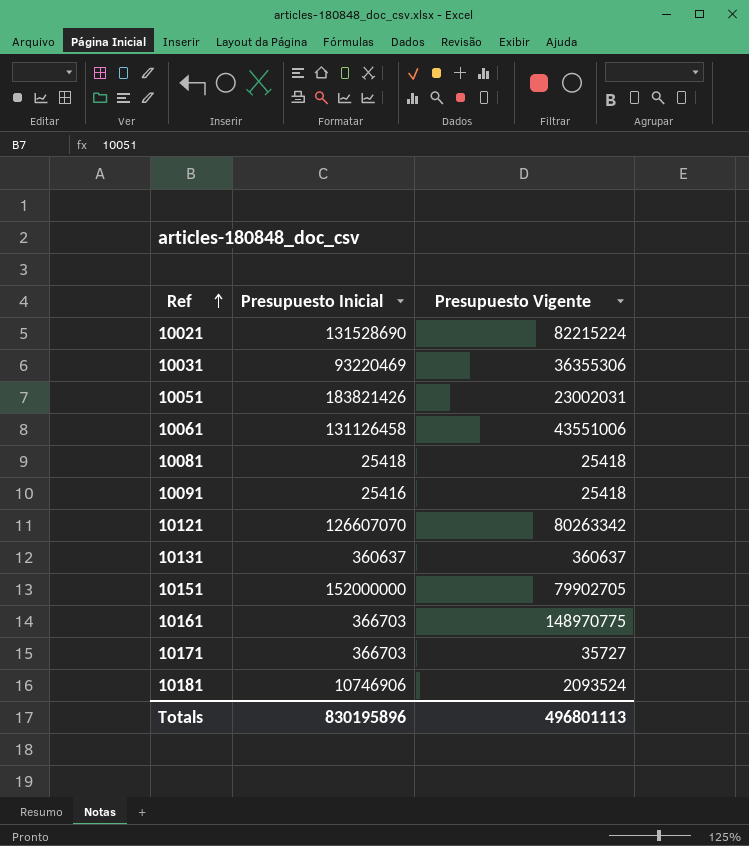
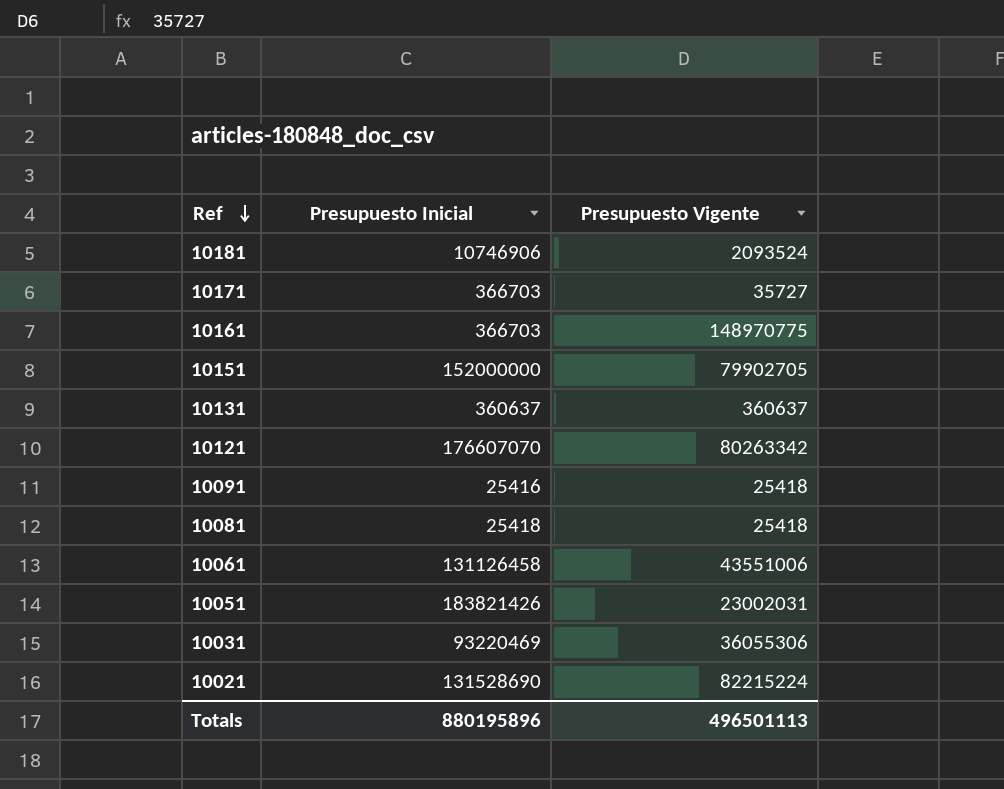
row order: Ref ascending -> Ref descending
10121 | Presupuesto Inicial: 126607070 -> 176607070
10031 | Presupuesto Vigente: 36355306 -> 36055306
Totals | Presupuesto Inicial: 830195896 -> 880195896
Totals | Presupuesto Vigente: 496801113 -> 496501113

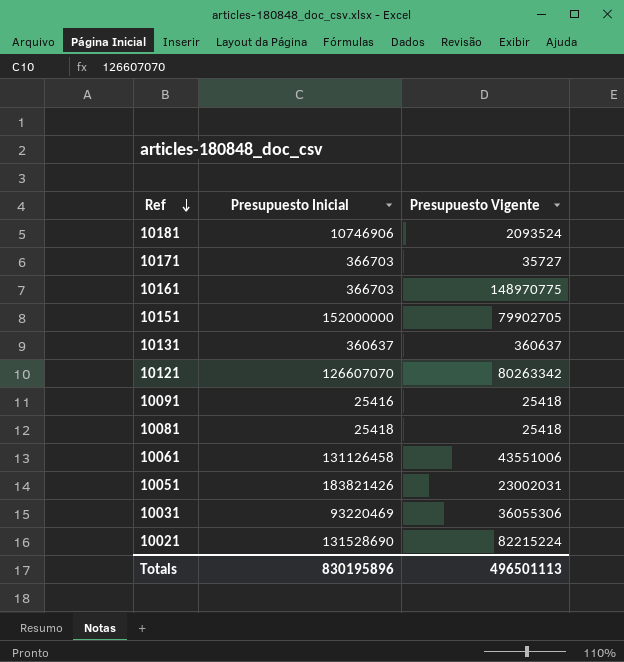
10121 | Presupuesto Inicial: 176607070 -> 126607070
Totals | Presupuesto Inicial: 880195896 -> 830195896

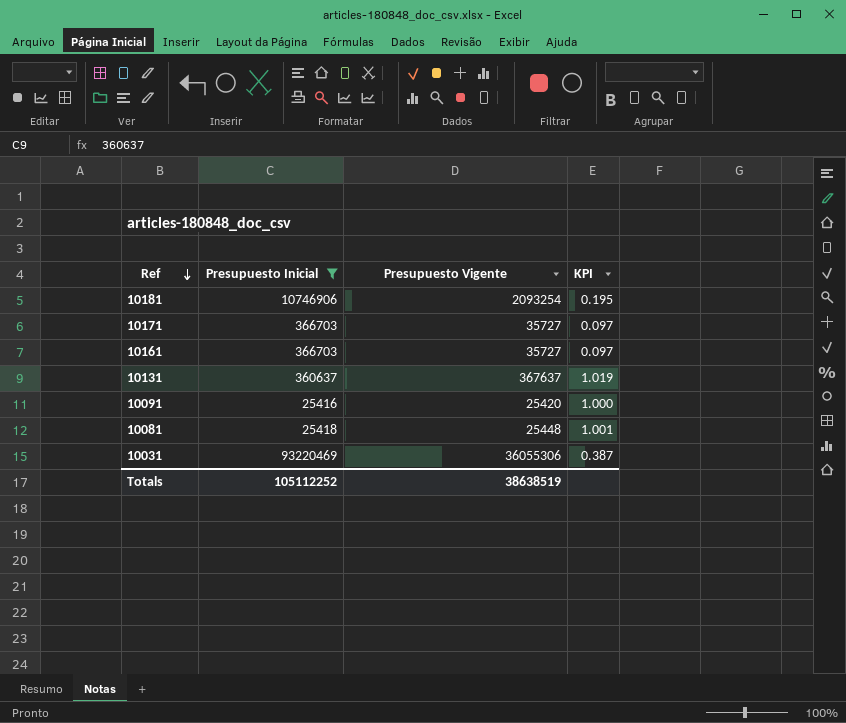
filter: none -> Presupuesto Inicial <= 93220469
column KPI | formula: none -> [Presupuesto Vigente] / [Presupuesto Inicial]
10181 | Presupuesto Vigente: 2093524 -> 2093254
10161 | Presupuesto Vigente: 148970775 -> 35727
10131 | Presupuesto Vigente: 360637 -> 367637
10091 | Presupuesto Vigente: 25418 -> 25420
10081 | Presupuesto Vigente: 25418 -> 25448
Totals | Presupuesto Inicial: 830195896 -> 105112252
Totals | Presupuesto Vigente: 496501113 -> 38638519

